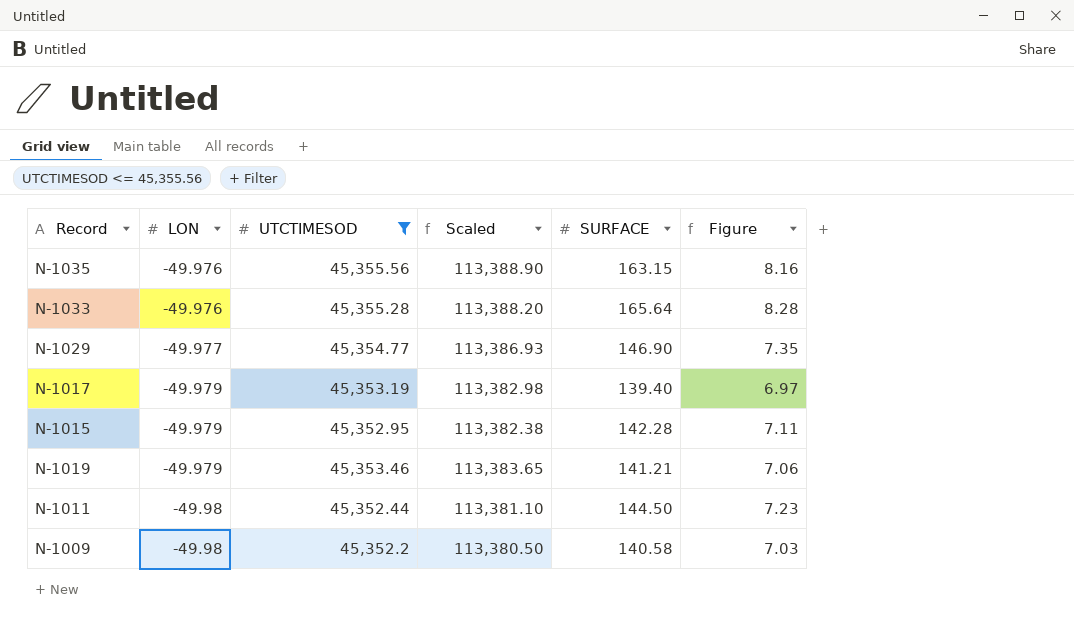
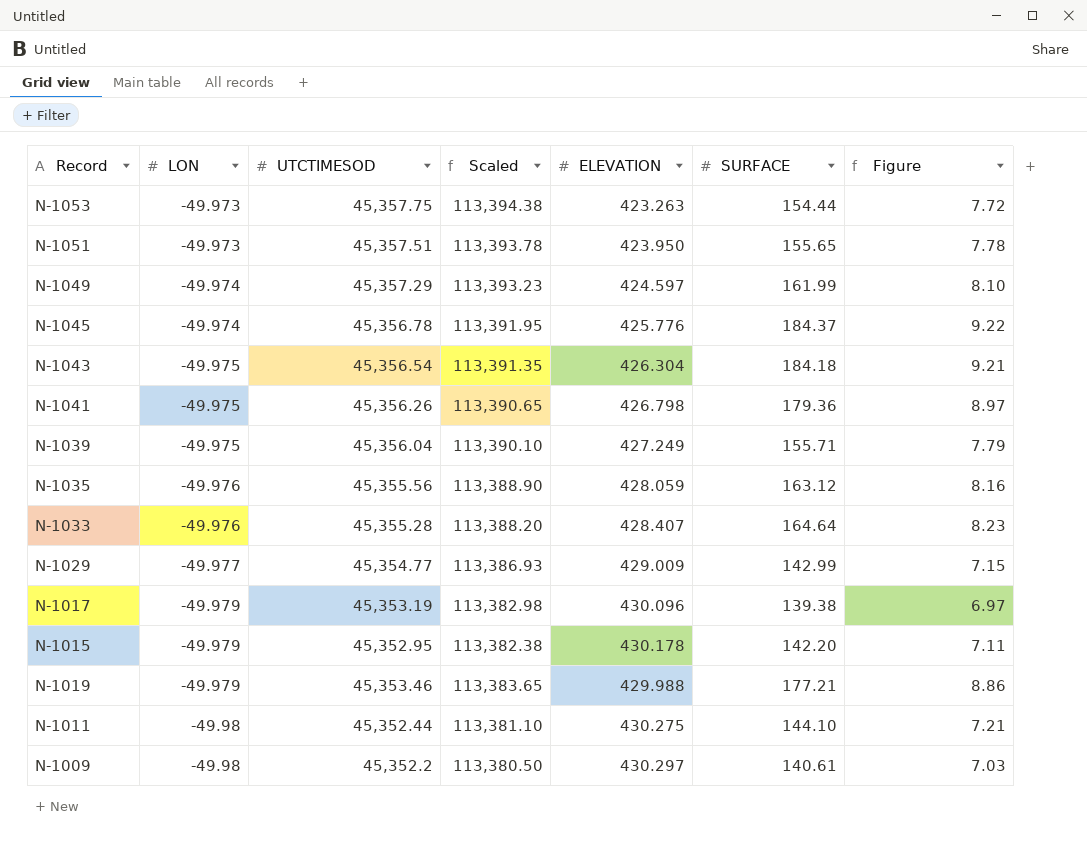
filter: UTCTIMESOD <= 45,355.56 -> none
column ELEVATION | position: none -> 5
N-1035 | SURFACE: 163.15 -> 163.12
N-1033 | SURFACE: 165.64 -> 164.64
N-1033 | Figure: 8.28 -> 8.23
N-1029 | SURFACE: 146.90 -> 142.99
N-1029 | Figure: 7.35 -> 7.15
N-1017 | SURFACE: 139.40 -> 139.38
N-1015 | SURFACE: 142.28 -> 142.20
N-1019 | SURFACE: 141.21 -> 177.21
N-1019 | Figure: 7.06 -> 8.86
N-1011 | SURFACE: 144.50 -> 144.10
N-1011 | Figure: 7.23 -> 7.21
N-1009 | SURFACE: 140.58 -> 140.61

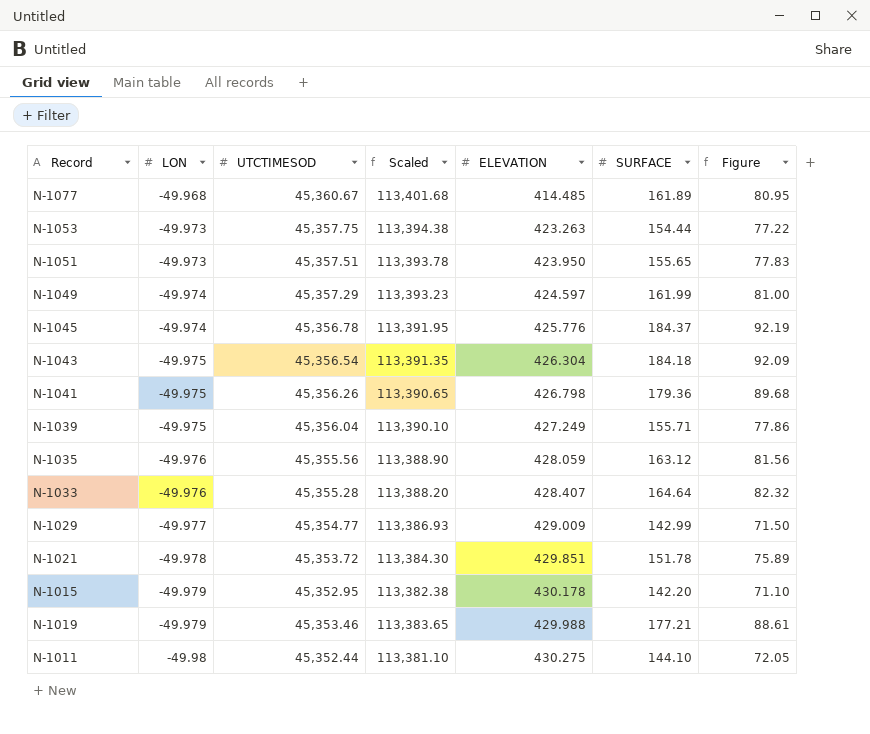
column Figure | formula: [SURFACE] * 0.05 -> [SURFACE] * 0.5
row N-1017: -49.979 | 45,353.19 | 113,382.98 | 430.096 | 139.38 | 6.97 -> none
row N-1009: -49.98 | 45,352.2 | 113,380.50 | 430.297 | 140.61 | 7.03 -> none
row N-1077: none -> -49.968 | 45,360.67 | 113,401.68 | 414.485 | 161.89 | 80.95
row N-1021: none -> -49.978 | 45,353.72 | 113,384.30 | 429.851 | 151.78 | 75.89

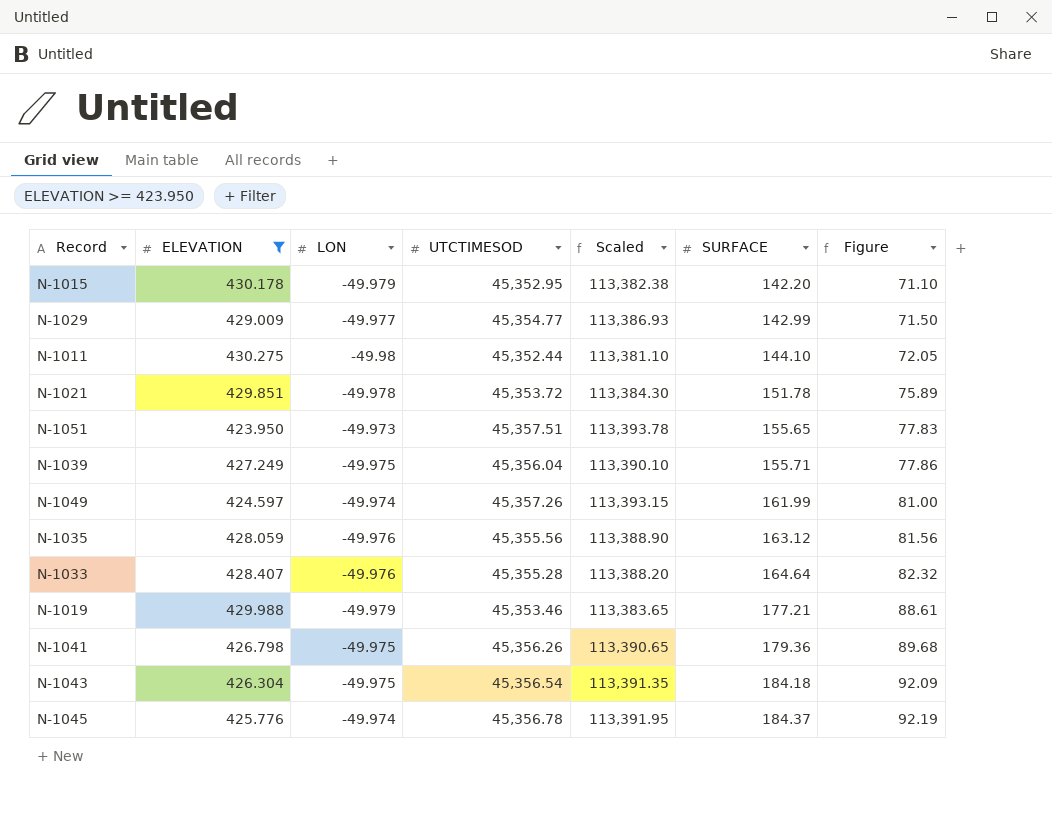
filter: none -> ELEVATION >= 423.950
row order: LON descending -> SURFACE ascending
column ELEVATION | position: 5 -> 2
N-1049 | UTCTIMESOD: 45,357.29 -> 45,357.26
N-1049 | Scaled: 113,393.23 -> 113,393.15

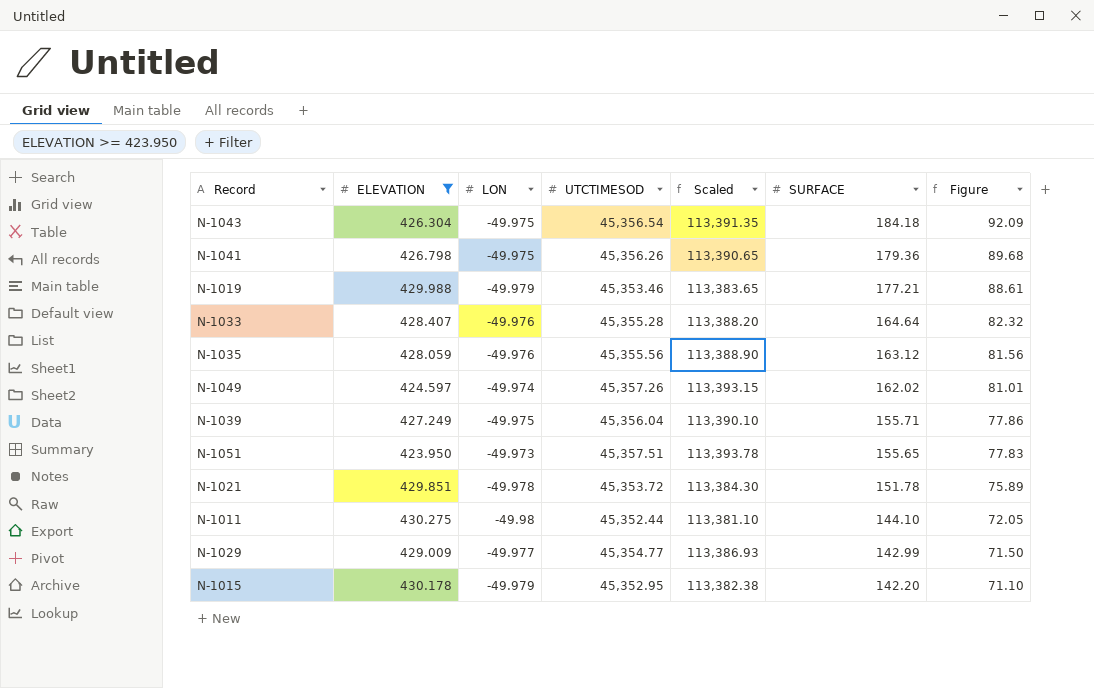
row order: SURFACE ascending -> SURFACE descending
row N-1045: 425.776 | -49.974 | 45,356.78 | 113,391.95 | 184.37 | 92.19 -> none
N-1049 | SURFACE: 161.99 -> 162.02
N-1049 | Figure: 81.00 -> 81.01

